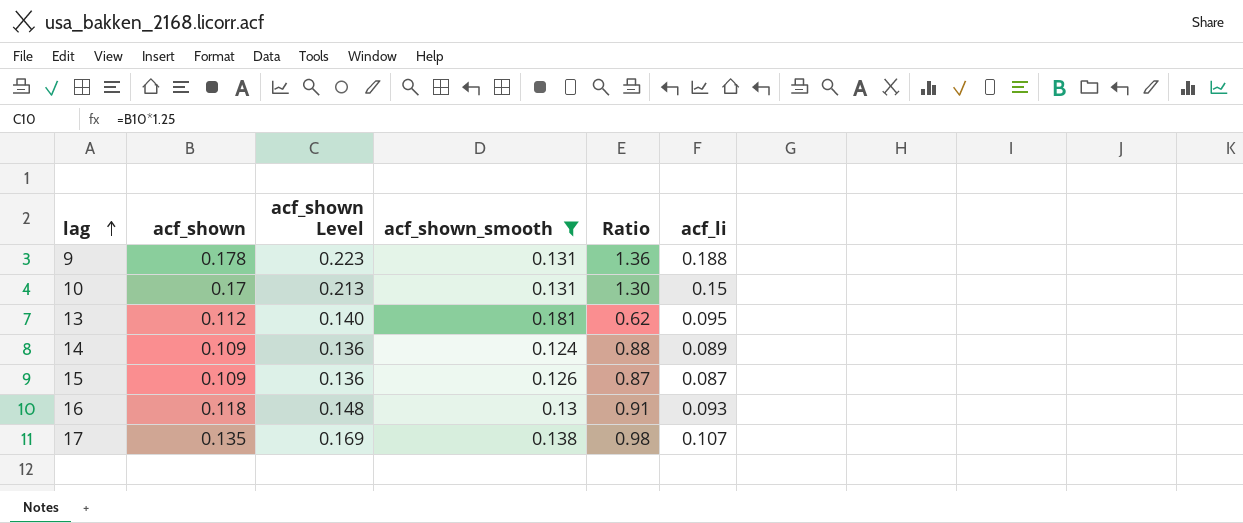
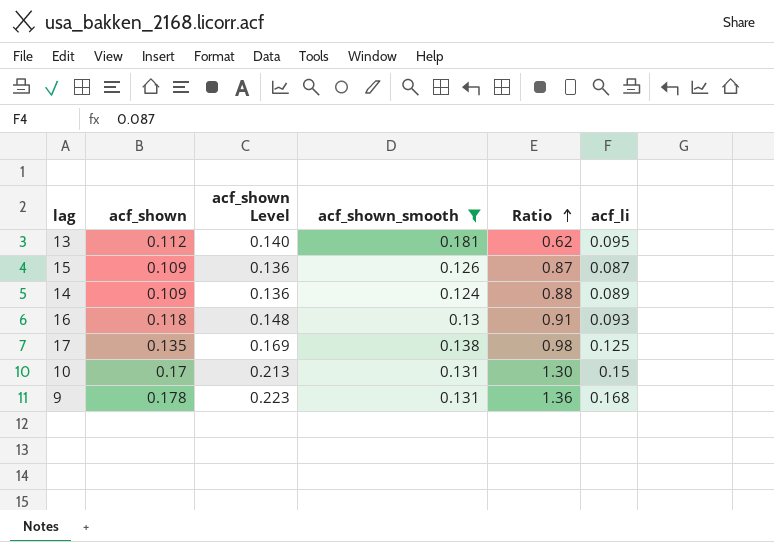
row order: lag ascending -> Ratio ascending
17 | acf_li: 0.107 -> 0.125
9 | acf_li: 0.188 -> 0.168

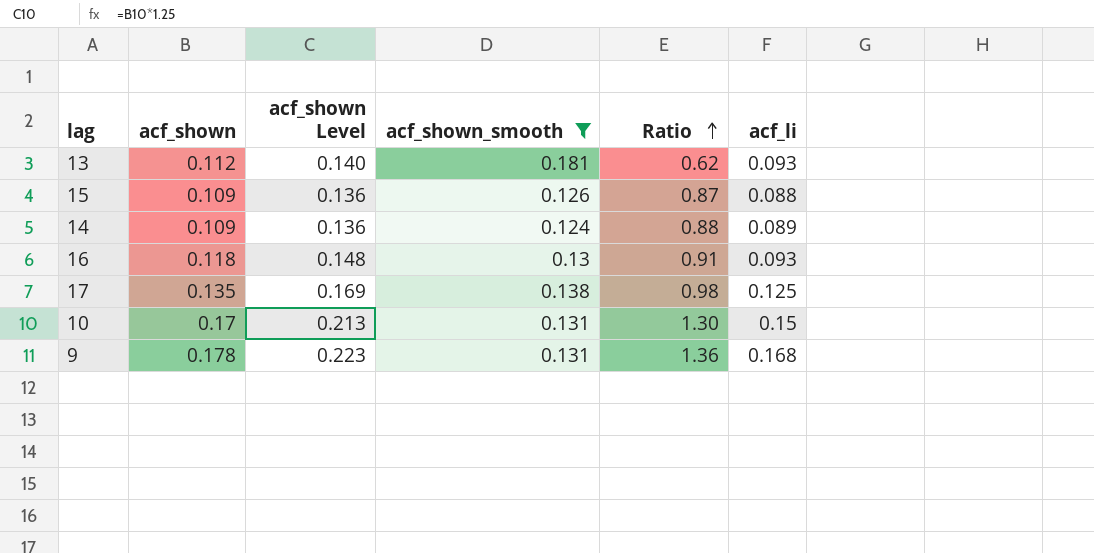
13 | acf_li: 0.095 -> 0.093
15 | acf_li: 0.087 -> 0.088

